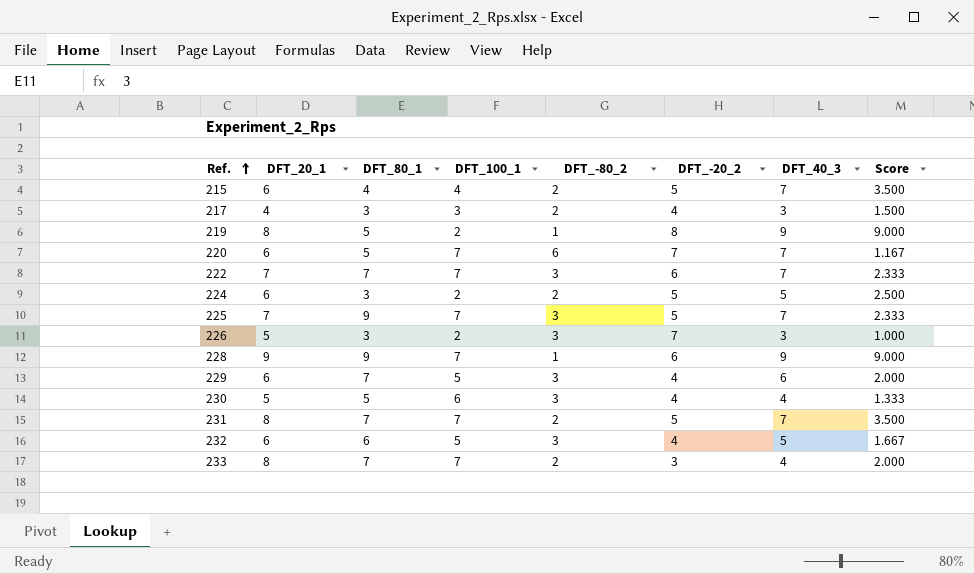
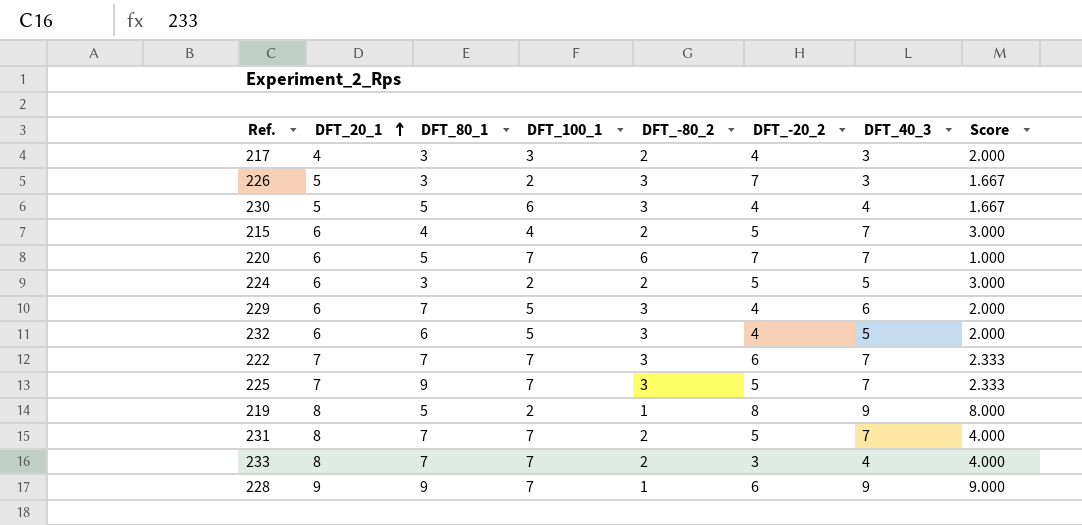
row order: Ref. ascending -> DFT_20_1 ascending
column Score | formula: [DFT_40_3] / [DFT_-80_2] -> [DFT_20_1] / [DFT_-80_2]

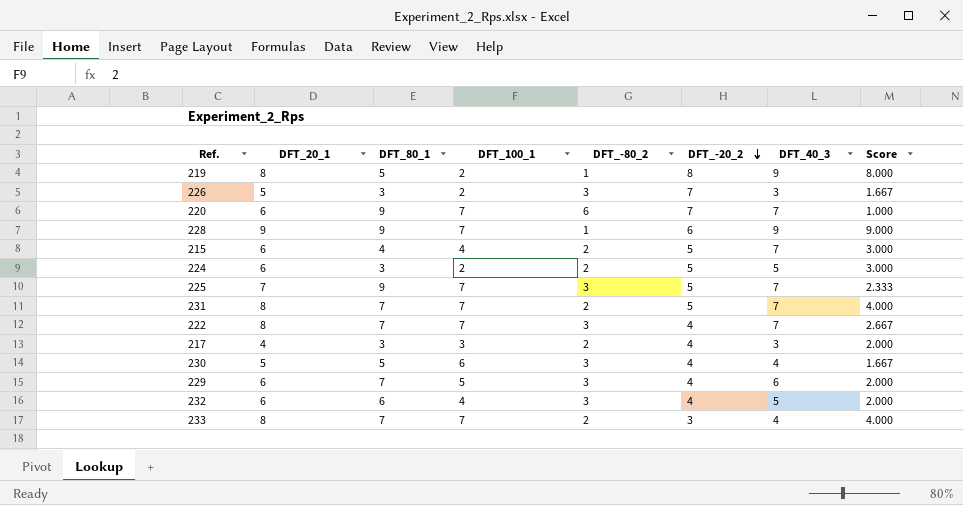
row order: DFT_20_1 ascending -> DFT_-20_2 descending
220 | DFT_80_1: 5 -> 9
222 | DFT_20_1: 7 -> 8
222 | DFT_-20_2: 6 -> 4
222 | Score: 2.333 -> 2.667
232 | DFT_100_1: 5 -> 4

